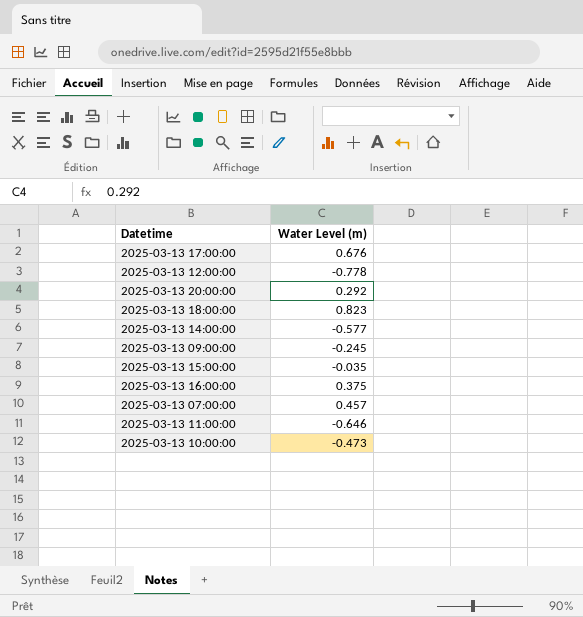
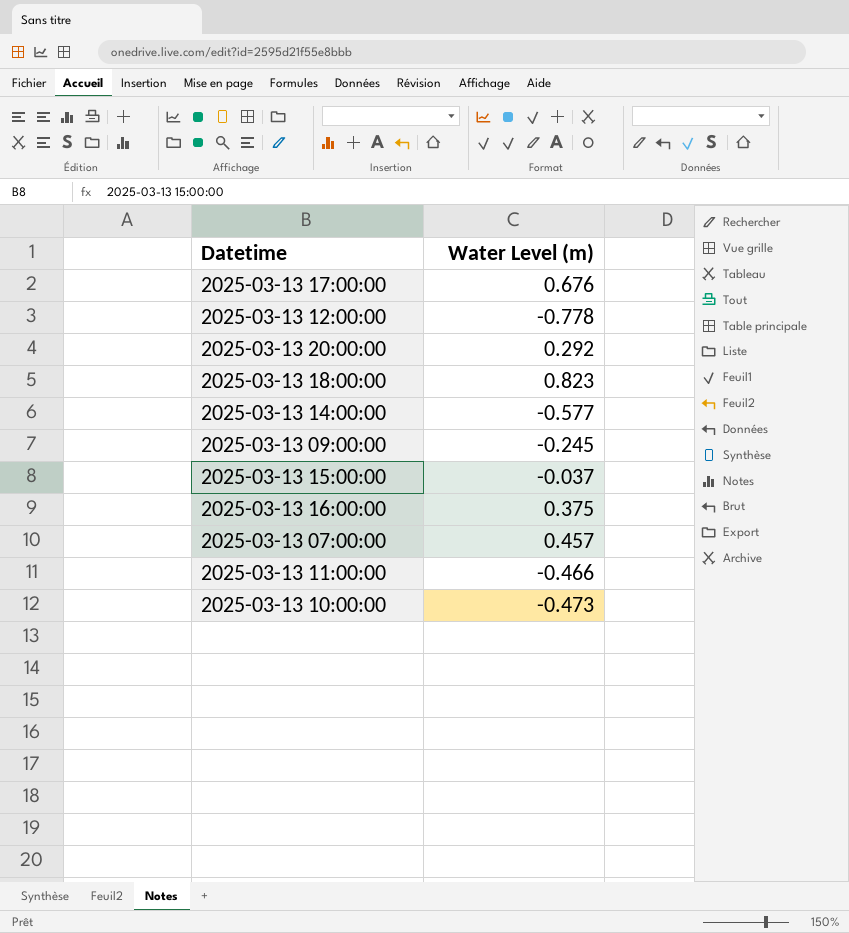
2025-03-13 15:00:00 | Water Level (m): -0.035 -> -0.037
2025-03-13 11:00:00 | Water Level (m): -0.646 -> -0.466

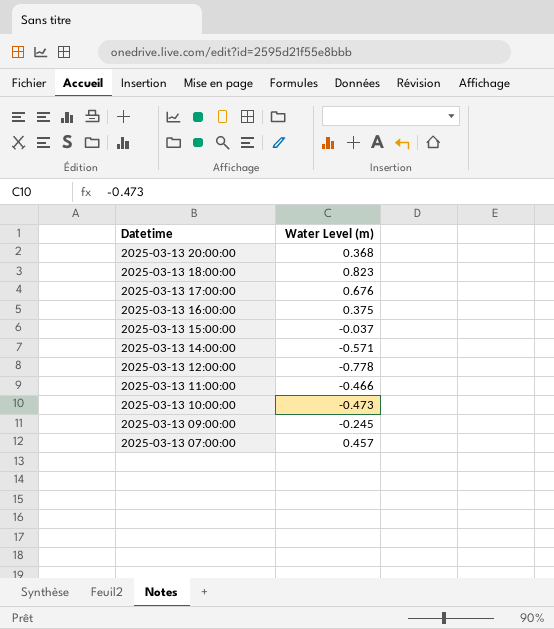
row order: none -> Datetime descending
2025-03-13 20:00:00 | Water Level (m): 0.292 -> 0.368
2025-03-13 14:00:00 | Water Level (m): -0.577 -> -0.571

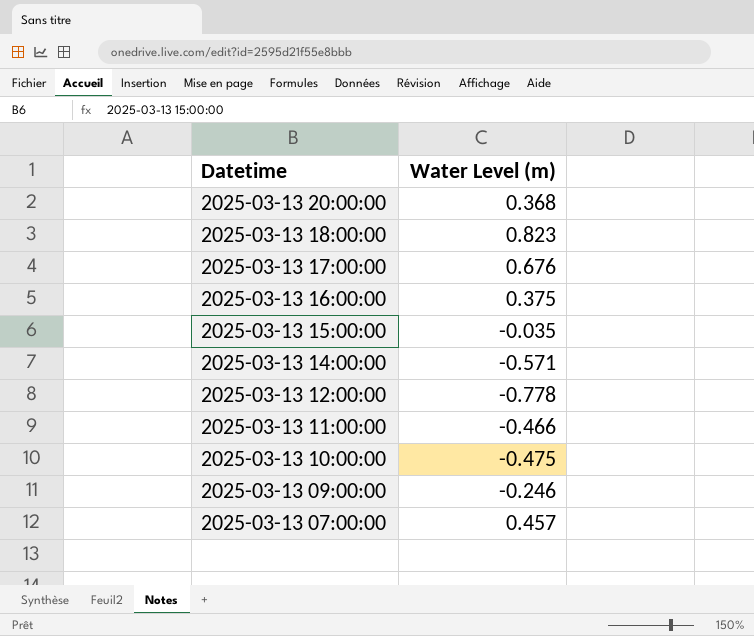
2025-03-13 15:00:00 | Water Level (m): -0.037 -> -0.035
2025-03-13 10:00:00 | Water Level (m): -0.473 -> -0.475
2025-03-13 09:00:00 | Water Level (m): -0.245 -> -0.246

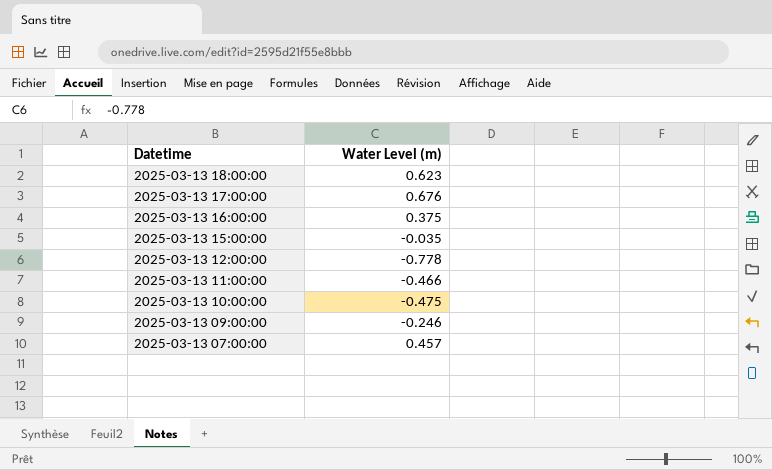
row 2025-03-13 20:00:00: 0.368 -> none
row 2025-03-13 14:00:00: -0.571 -> none
2025-03-13 18:00:00 | Water Level (m): 0.823 -> 0.623

